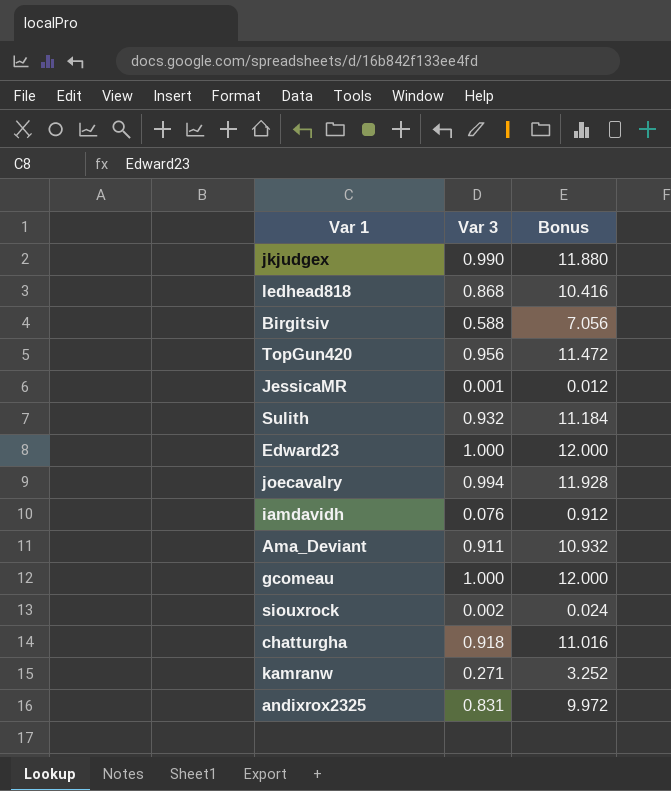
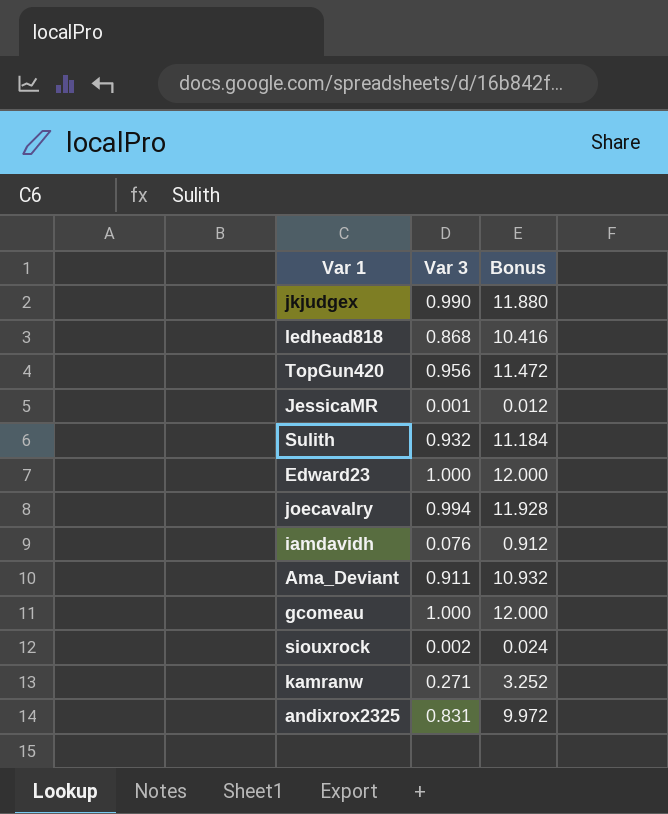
row Birgitsiv: 0.588 | 7.056 -> none
row chatturgha: 0.918 | 11.016 -> none

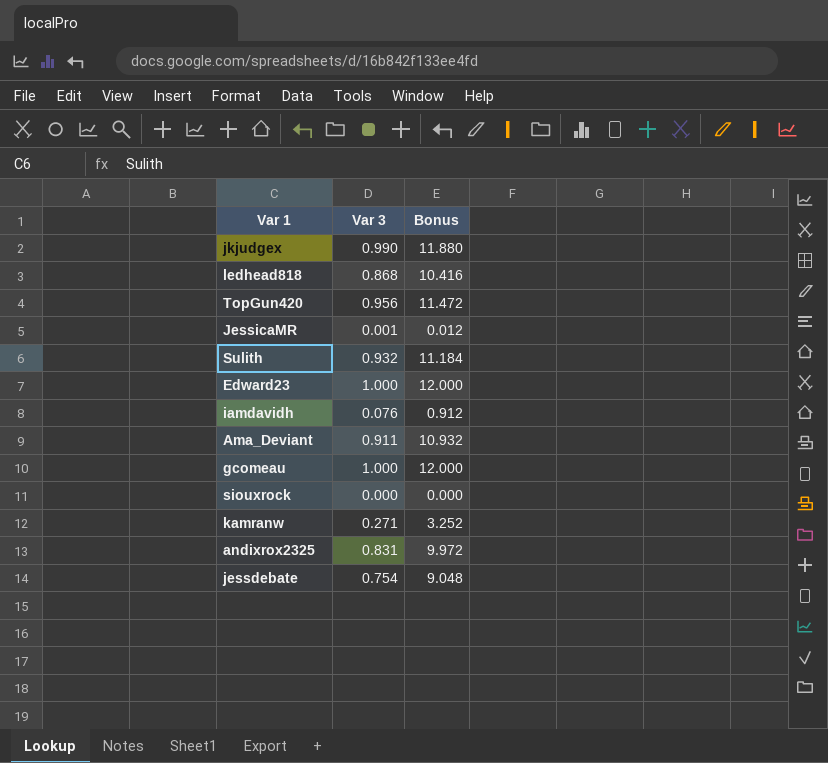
row joecavalry: 0.994 | 11.928 -> none
siouxrock | Var 3: 0.002 -> 0.000
siouxrock | Bonus: 0.024 -> 0.000
row jessdebate: none -> 0.754 | 9.048

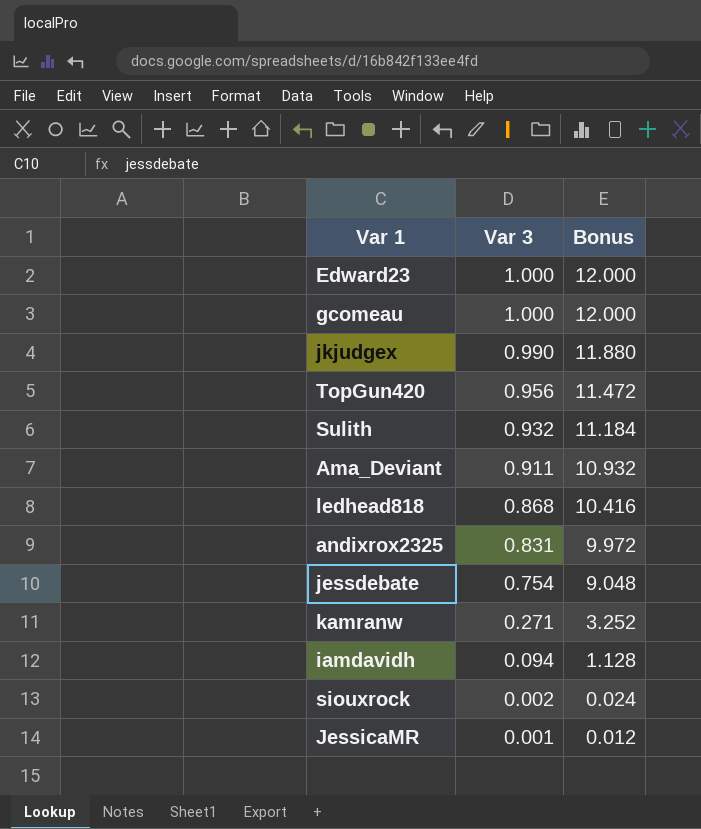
row order: none -> Var 3 descending
iamdavidh | Var 3: 0.076 -> 0.094
iamdavidh | Bonus: 0.912 -> 1.128
siouxrock | Var 3: 0.000 -> 0.002
siouxrock | Bonus: 0.000 -> 0.024

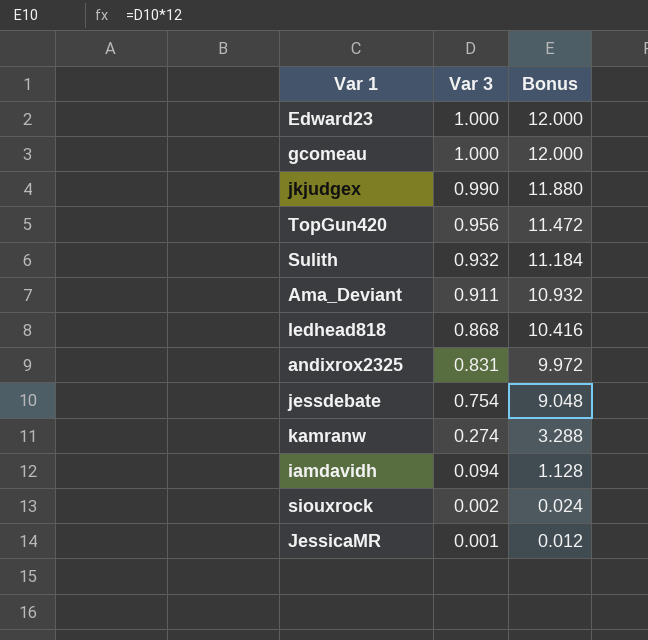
kamranw | Var 3: 0.271 -> 0.274
kamranw | Bonus: 3.252 -> 3.288

